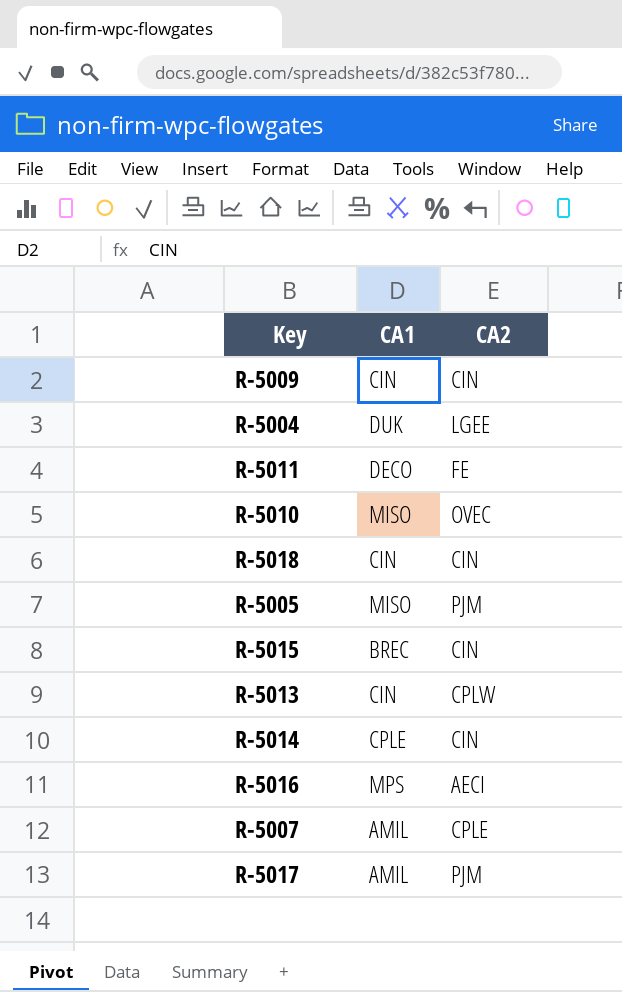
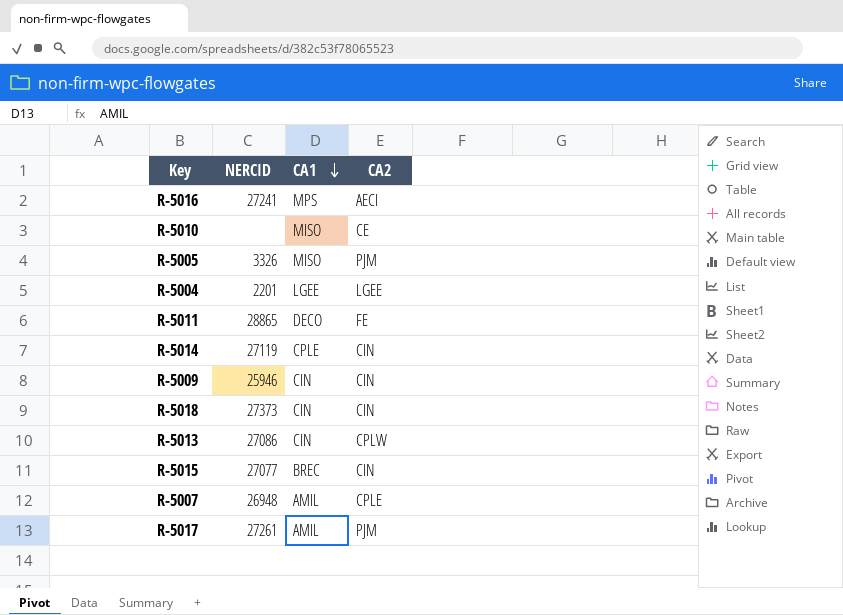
row order: none -> CA1 descending
column NERCID | position: none -> 2
R-5010 | CA2: OVEC -> CE
R-5004 | CA1: DUK -> LGEE

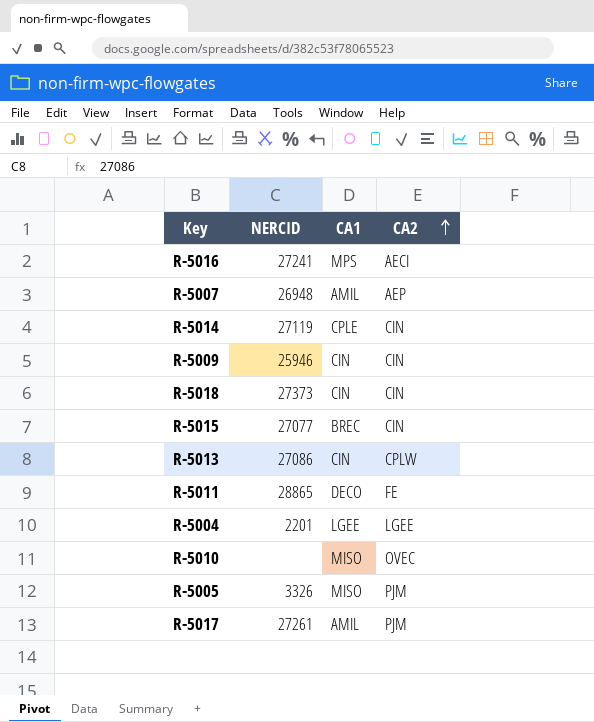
row order: CA1 descending -> CA2 ascending
R-5007 | CA2: CPLE -> AEP
R-5010 | CA2: CE -> OVEC

